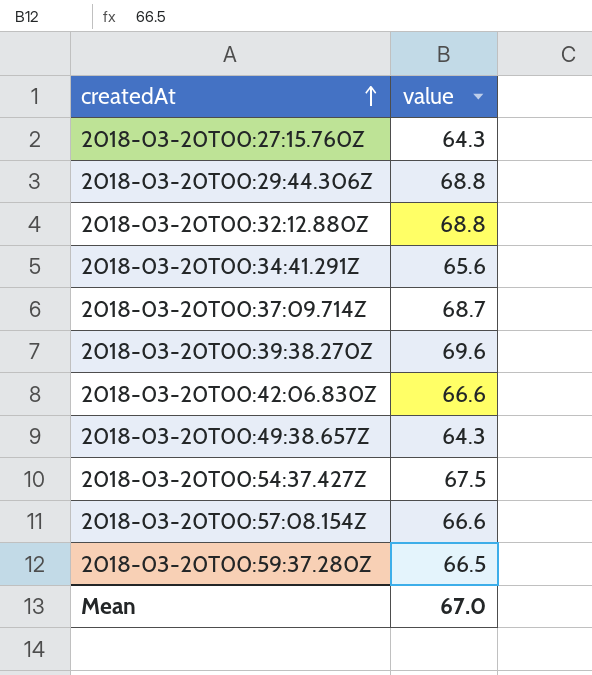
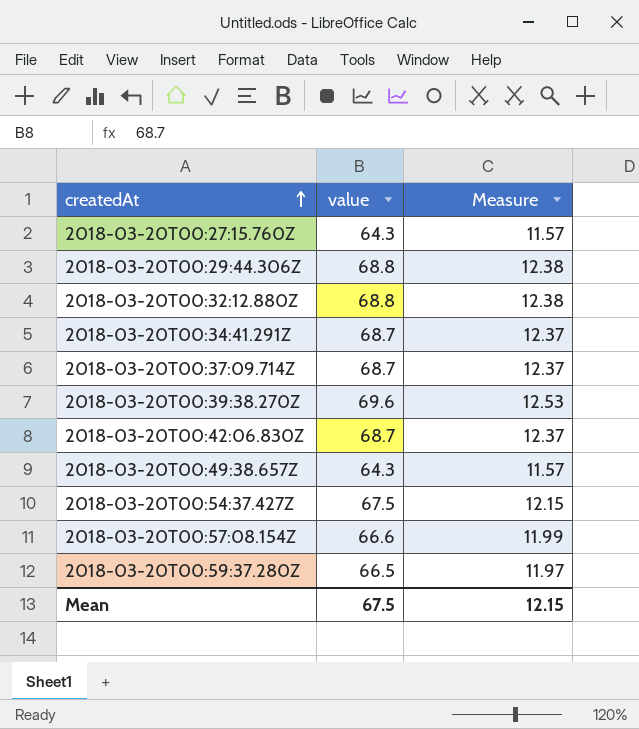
column Measure | formula: none -> [value] * 0.18
2018-03-20T00:34:41.291Z | value: 65.6 -> 68.7
2018-03-20T00:42:06.830Z | value: 66.6 -> 68.7
Mean | value: 67.0 -> 67.5

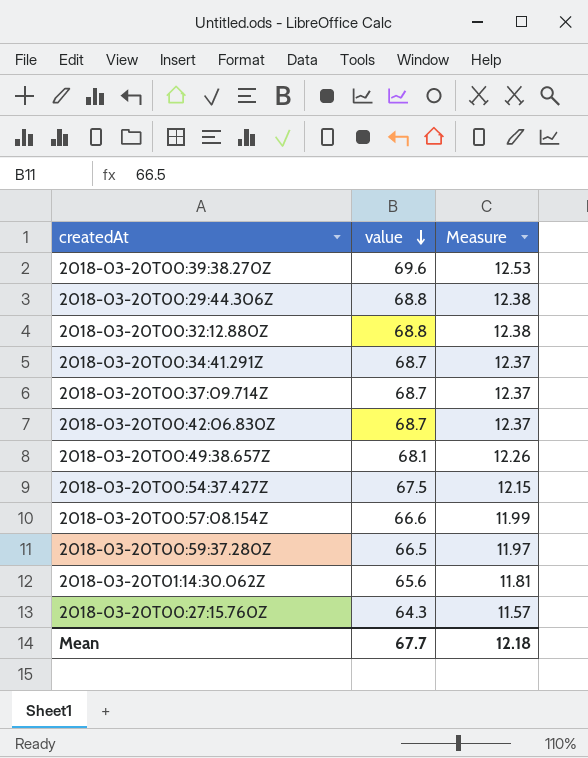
row order: createdAt ascending -> value descending
2018-03-20T00:49:38.657Z | value: 64.3 -> 68.1
2018-03-20T00:49:38.657Z | Measure: 11.57 -> 12.26
row 2018-03-20T01:14:30.062Z: none -> 65.6 | 11.81
Mean | value: 67.5 -> 67.7
Mean | Measure: 12.15 -> 12.18

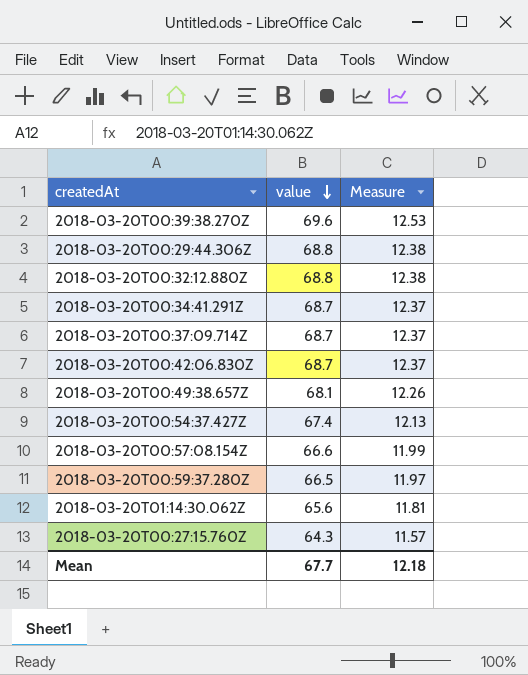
2018-03-20T00:54:37.427Z | value: 67.5 -> 67.4
2018-03-20T00:54:37.427Z | Measure: 12.15 -> 12.13

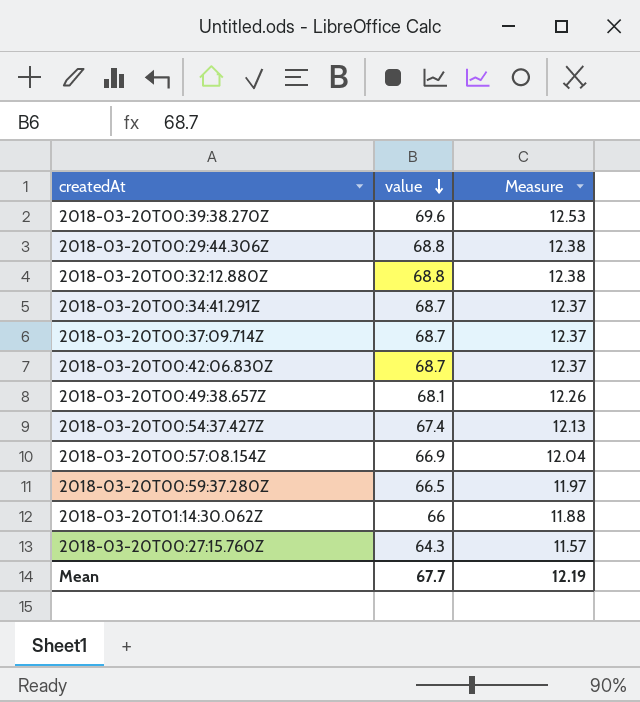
2018-03-20T00:57:08.154Z | value: 66.6 -> 66.9
2018-03-20T00:57:08.154Z | Measure: 11.99 -> 12.04
2018-03-20T01:14:30.062Z | value: 65.6 -> 66
2018-03-20T01:14:30.062Z | Measure: 11.81 -> 11.88
Mean | Measure: 12.18 -> 12.19

